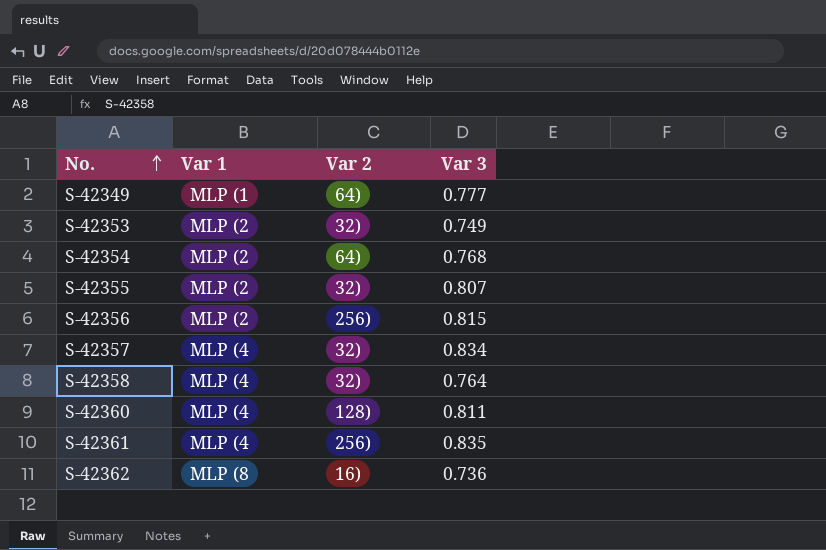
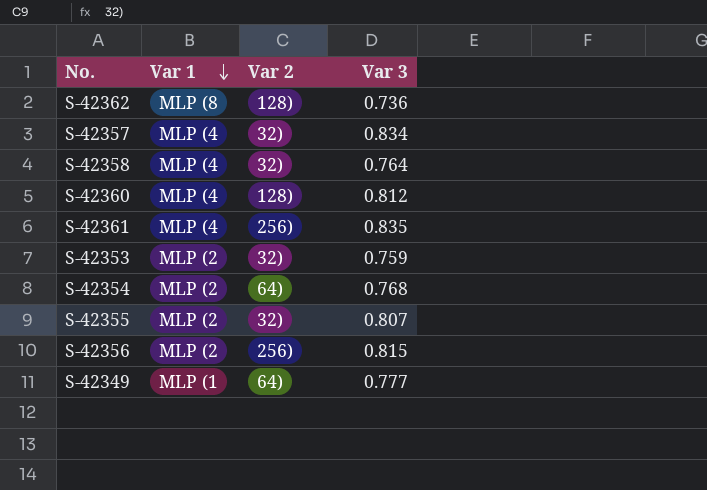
row order: No. ascending -> Var 1 descending
S-42362 | Var 2: 16) -> 128)
S-42360 | Var 3: 0.811 -> 0.812
S-42353 | Var 3: 0.749 -> 0.759

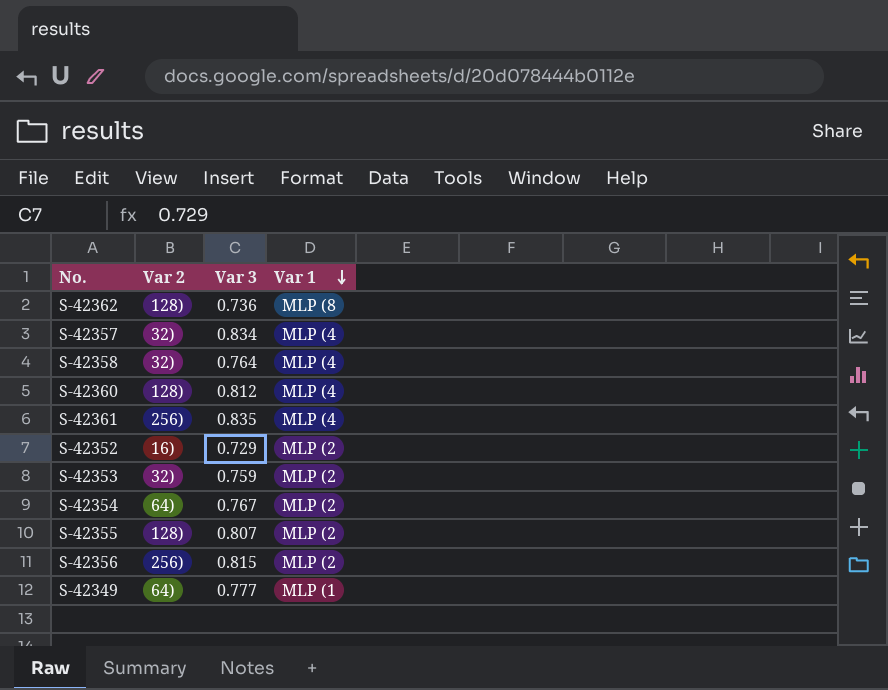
column Var 1 | position: 2 -> 4
row S-42352: none -> 16) | 0.729 | MLP (2
S-42354 | Var 3: 0.768 -> 0.767
S-42355 | Var 2: 32) -> 128)

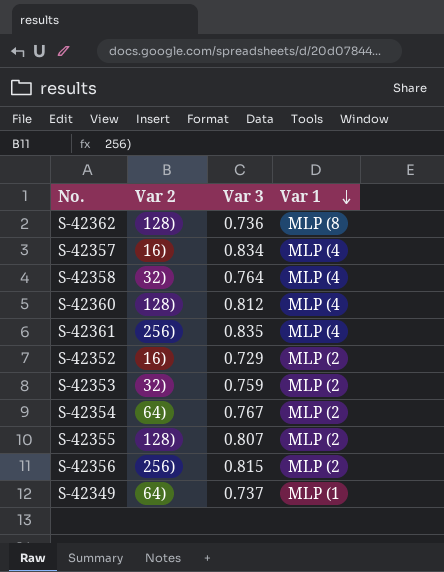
S-42357 | Var 2: 32) -> 16)
S-42349 | Var 3: 0.777 -> 0.737

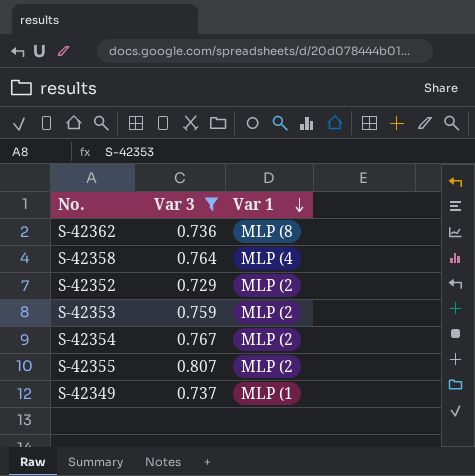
filter: none -> Var 3 <= 0.807
column Var 2 | position: 2 -> none

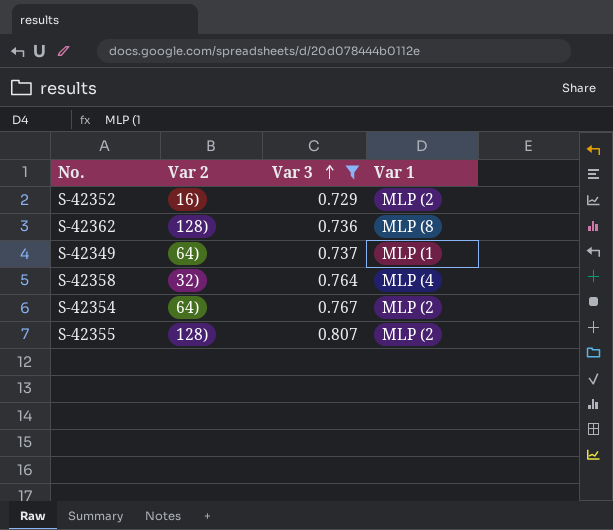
row order: Var 1 descending -> Var 3 ascending
column Var 2 | position: none -> 2
row S-42353: 0.759 | MLP (2 -> none

